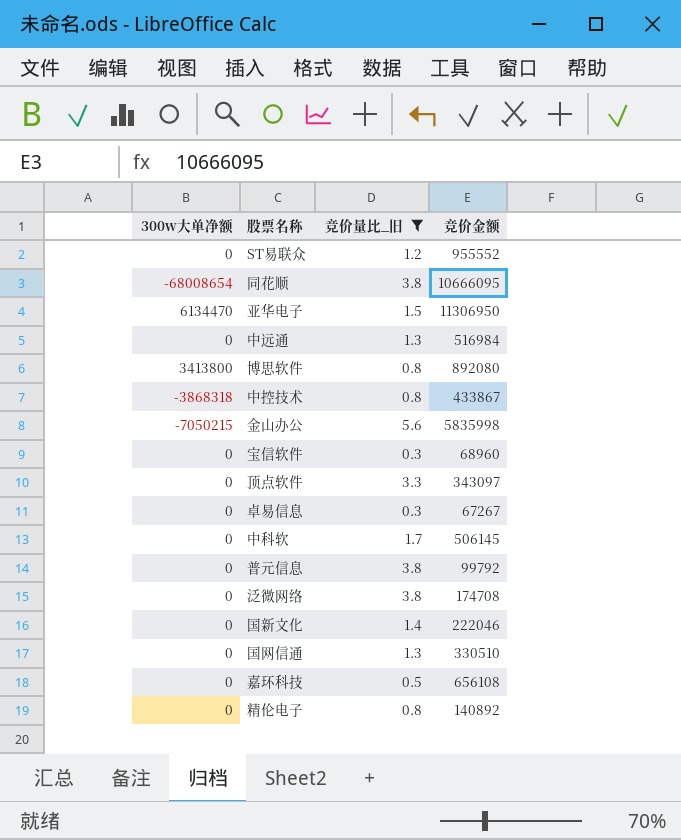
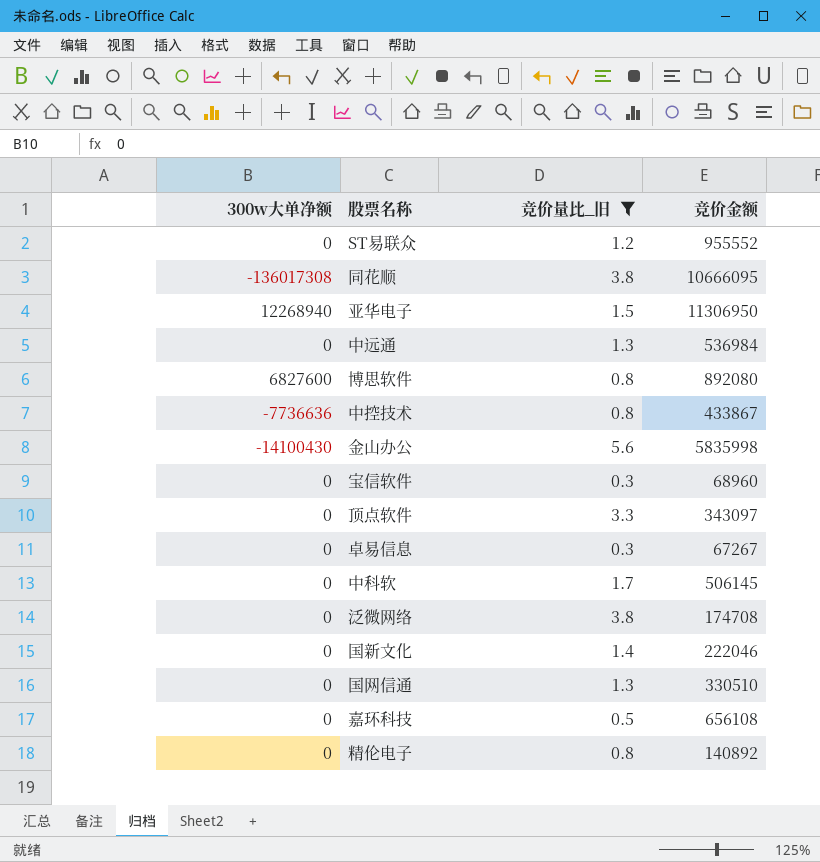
row 普元信息: 0 | 3.8 | 99792 -> none
同花顺 | 300w大单净额: -68008654 -> -136017308
亚华电子 | 300w大单净额: 6134470 -> 12268940
中远通 | 竞价金额: 516984 -> 536984
博思软件 | 300w大单净额: 3413800 -> 6827600
中控技术 | 300w大单净额: -3868318 -> -7736636
金山办公 | 300w大单净额: -7050215 -> -14100430

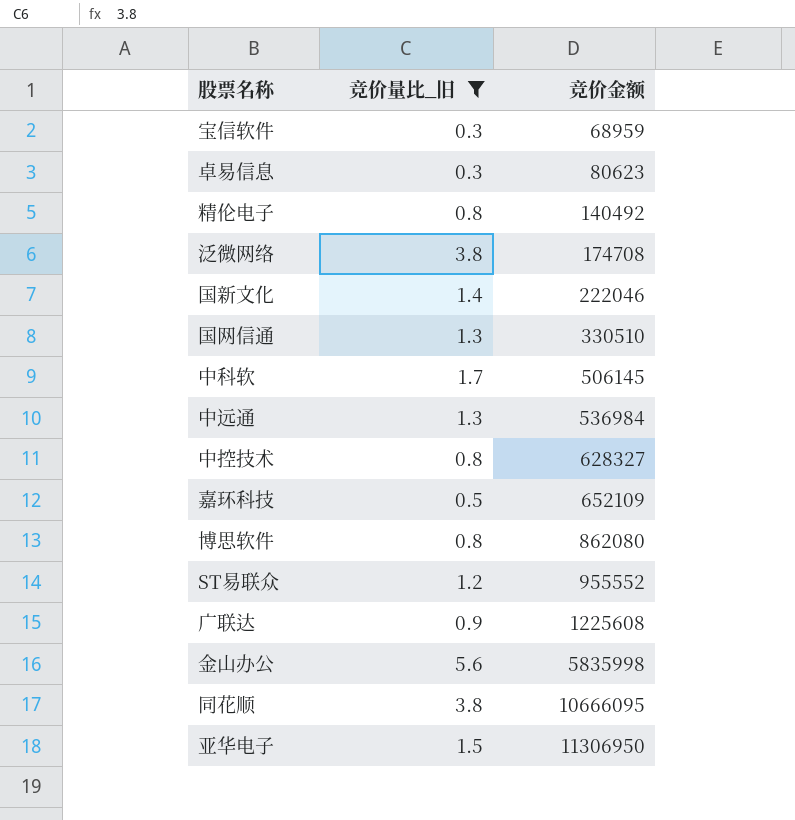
row order: none -> 竞价金额 ascending
column 300w大单净额 | position: 1 -> none
row 顶点软件: 0 | 3.3 | 343097 -> none
宝信软件 | 竞价金额: 68960 -> 68959
卓易信息 | 竞价金额: 67267 -> 80623
精伦电子 | 竞价金额: 140892 -> 140492
中控技术 | 竞价金额: 433867 -> 628327
嘉环科技 | 竞价金额: 656108 -> 652109
博思软件 | 竞价金额: 892080 -> 862080
row 广联达: none -> 0.9 | 1225608

